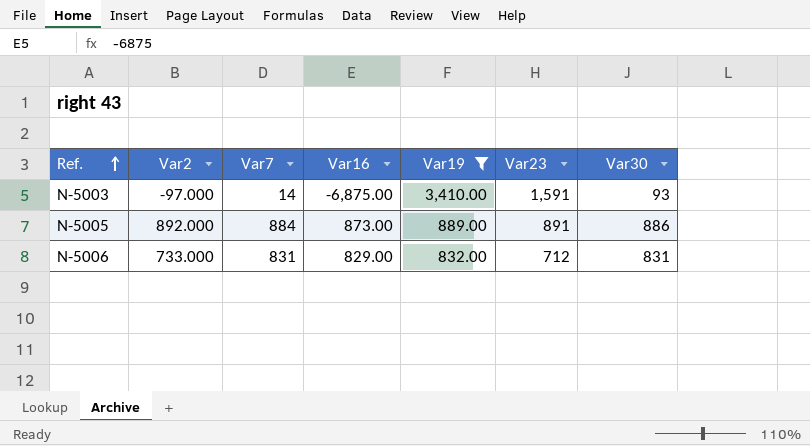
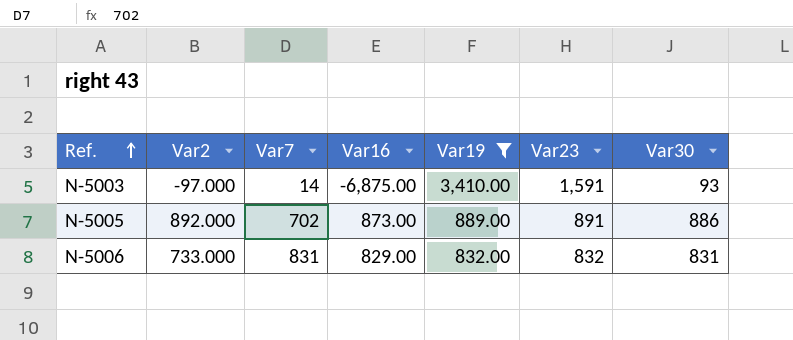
N-5005 | Var7: 884 -> 702
N-5006 | Var23: 712 -> 832

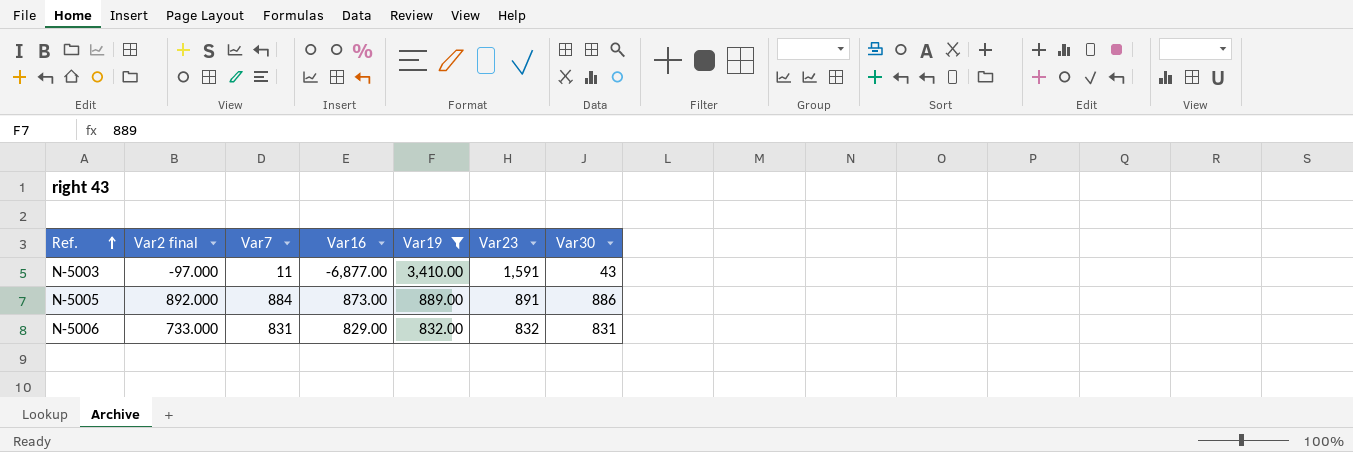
column name: Var2 -> Var2 final
N-5003 | Var7: 14 -> 11
N-5003 | Var16: -6,875.00 -> -6,877.00
N-5003 | Var30: 93 -> 43
N-5005 | Var7: 702 -> 884

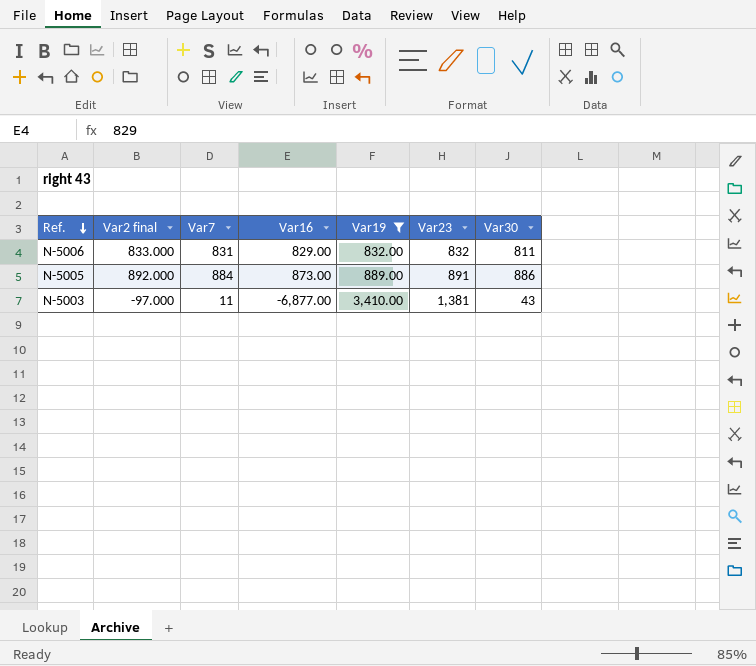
row order: Ref. ascending -> Ref. descending
N-5006 | Var2 final: 733.000 -> 833.000
N-5006 | Var30: 831 -> 811
N-5003 | Var23: 1,591 -> 1,381

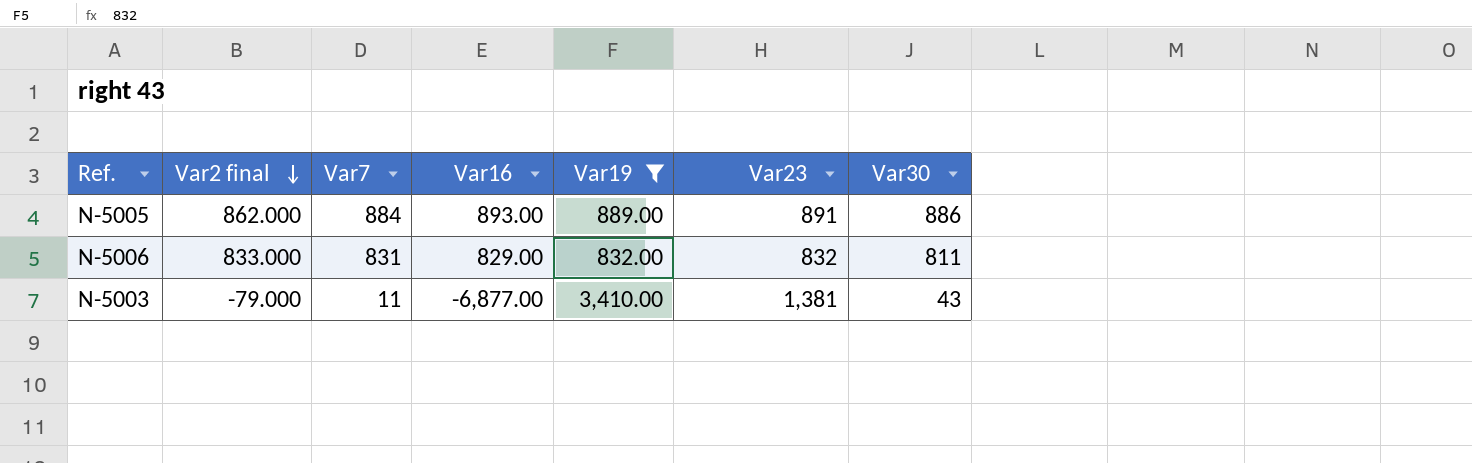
row order: Ref. descending -> Var2 final descending
N-5005 | Var2 final: 892.000 -> 862.000
N-5005 | Var16: 873.00 -> 893.00
N-5003 | Var2 final: -97.000 -> -79.000

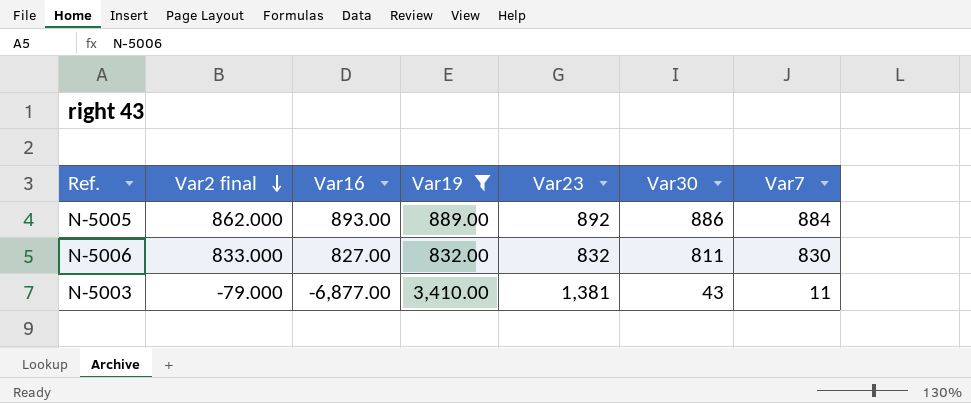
column Var7 | position: 3 -> 7
N-5005 | Var23: 891 -> 892
N-5006 | Var16: 829.00 -> 827.00
N-5006 | Var7: 831 -> 830

